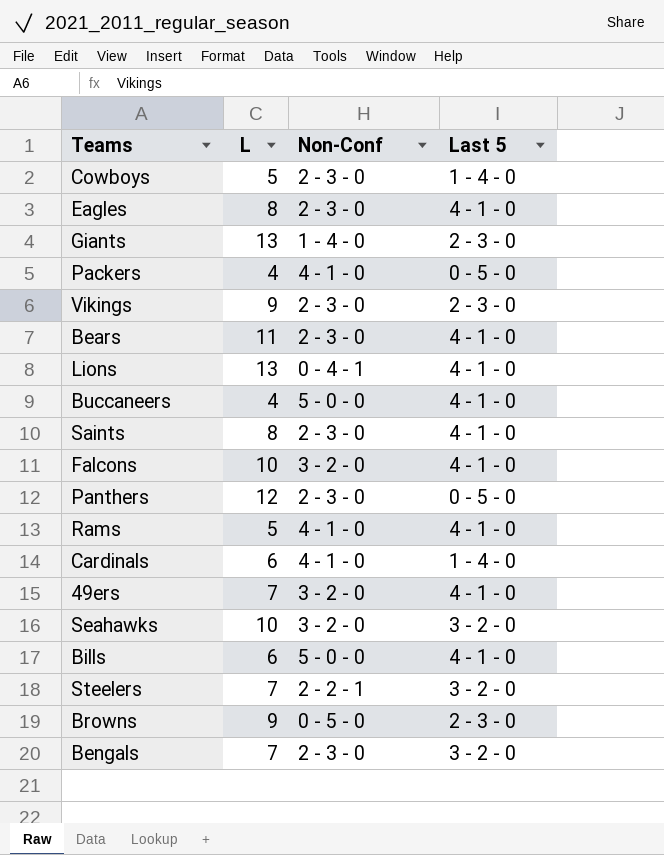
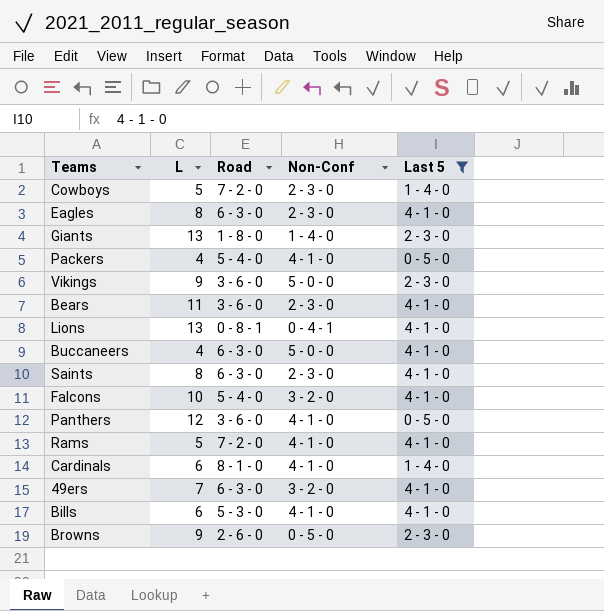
filter: none -> Last 5 != 3 - 2 - 0
column Road | position: none -> 3
Vikings | Non-Conf: 2 - 3 - 0 -> 5 - 0 - 0
Panthers | Non-Conf: 2 - 3 - 0 -> 4 - 1 - 0
Bills | Non-Conf: 5 - 0 - 0 -> 4 - 1 - 0

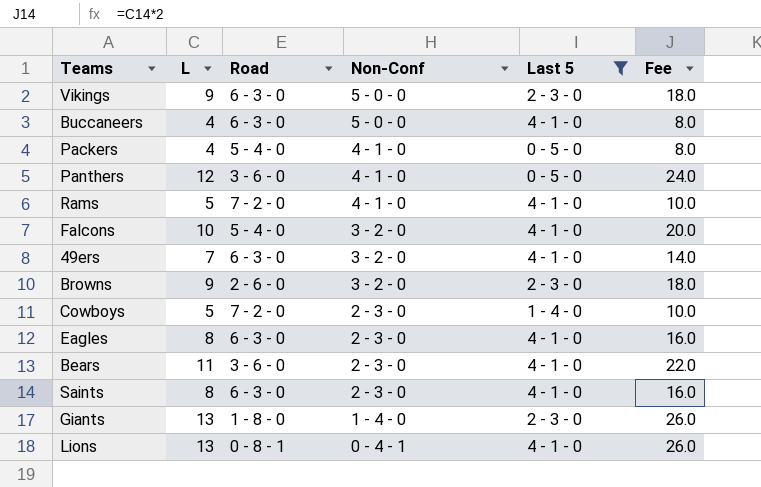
row order: none -> Non-Conf descending
column Fee | formula: none -> [L] * 2
row Cardinals: 6 | 8 - 1 - 0 | 4 - 1 - 0 | 1 - 4 - 0 -> none
row Bills: 6 | 5 - 3 - 0 | 4 - 1 - 0 | 4 - 1 - 0 -> none
Vikings | Road: 3 - 6 - 0 -> 6 - 3 - 0
Browns | Non-Conf: 0 - 5 - 0 -> 3 - 2 - 0

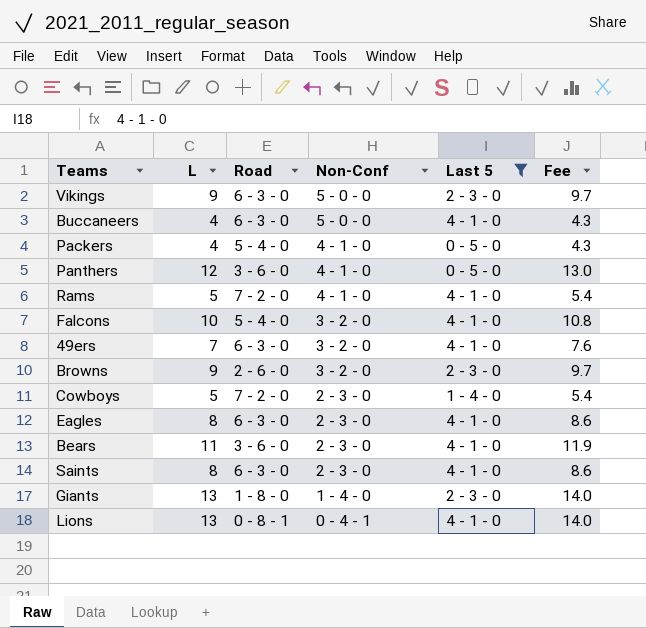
column Fee | formula: [L] * 2 -> [L] * 1.08

